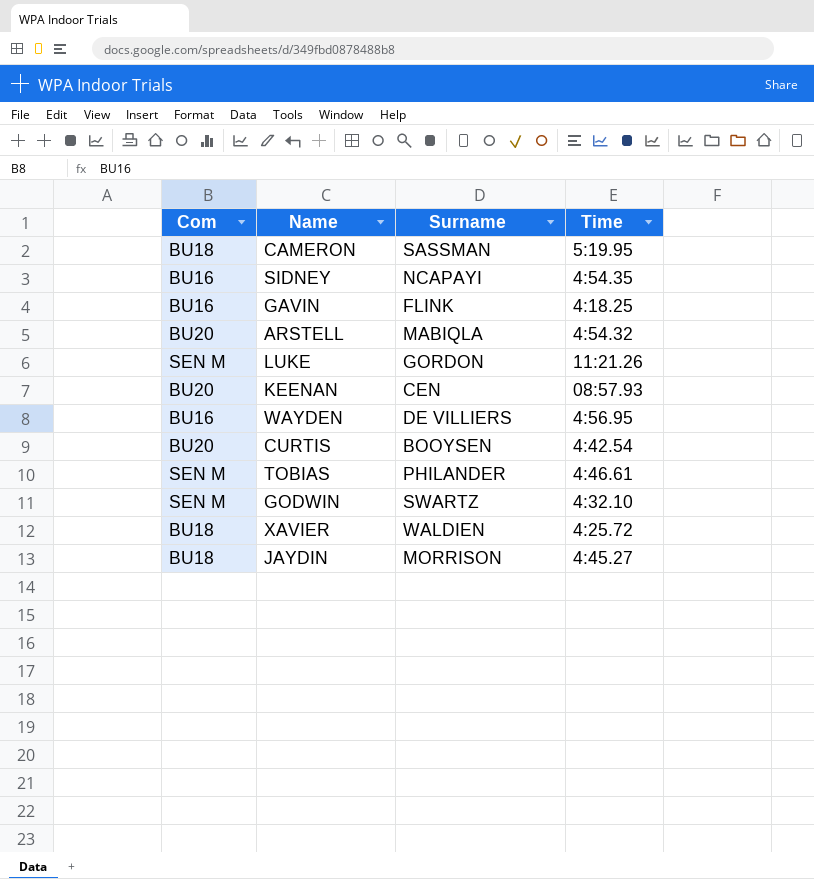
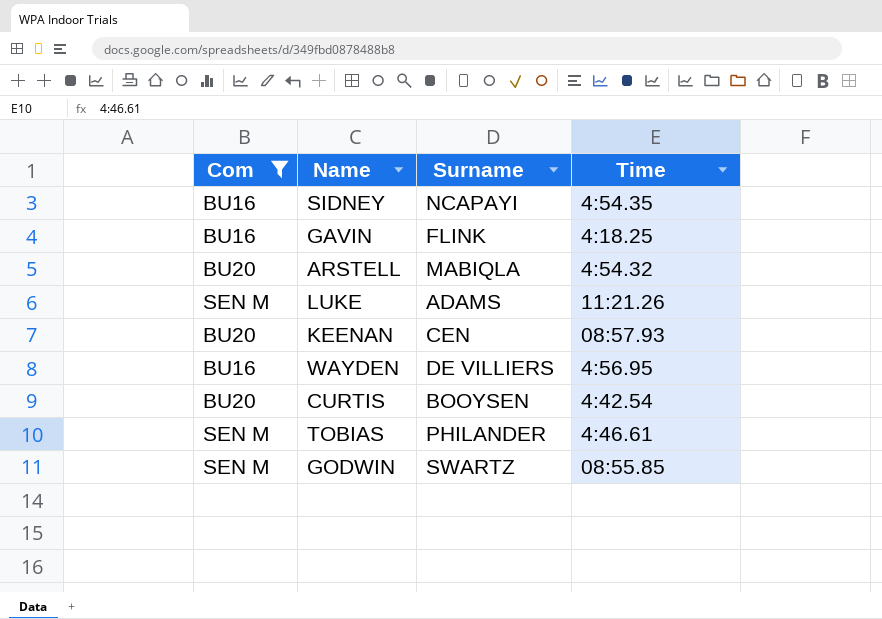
filter: none -> Com != BU18
LUKE | Surname: GORDON -> ADAMS
GODWIN | Time: 4:32.10 -> 08:55.85

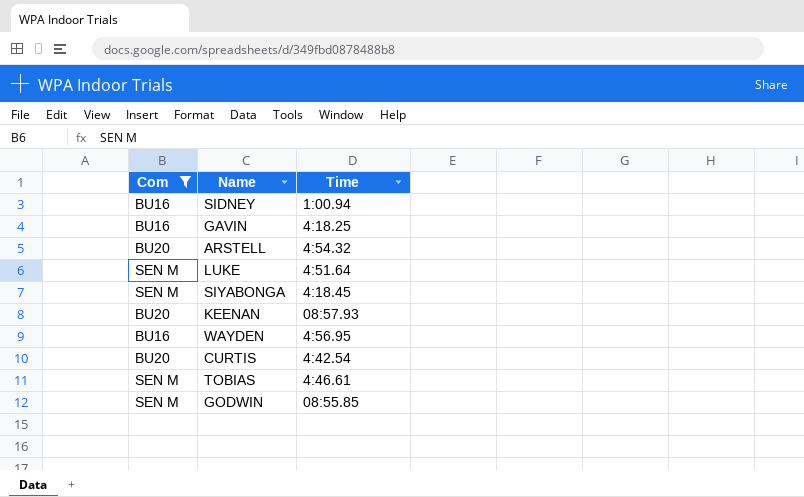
column Surname | position: 3 -> none
SIDNEY | Time: 4:54.35 -> 1:00.94
LUKE | Time: 11:21.26 -> 4:51.64
row SIYABONGA: none -> SEN M | 4:18.45

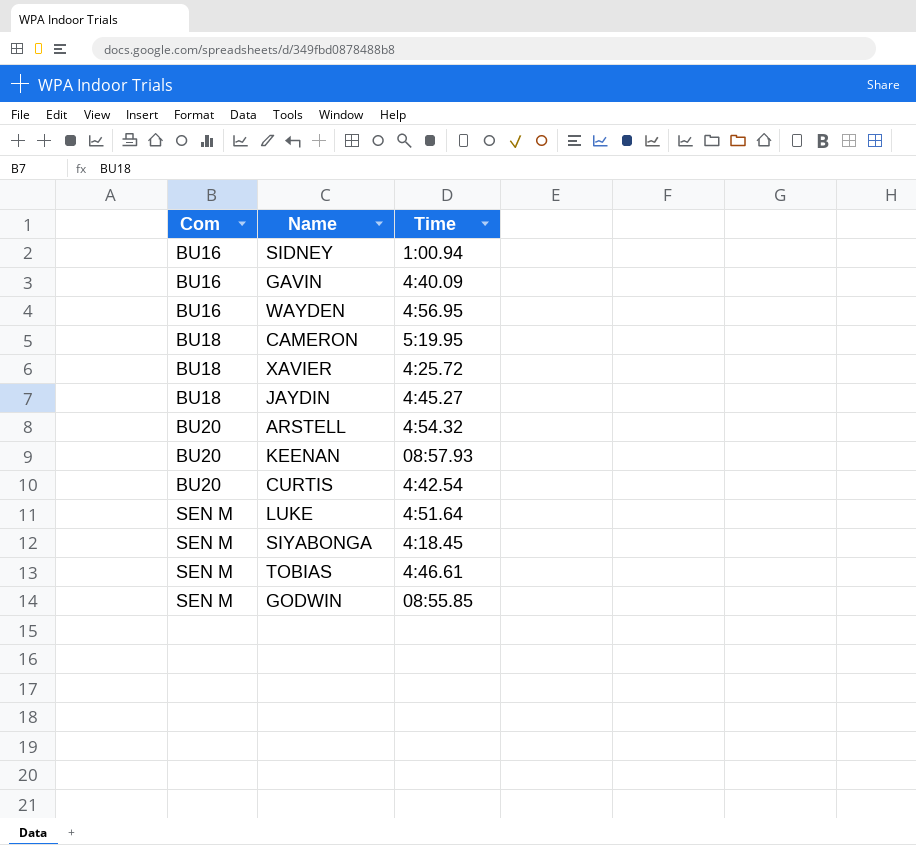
filter: Com != BU18 -> none
row order: none -> Com ascending
GAVIN | Time: 4:18.25 -> 4:40.09

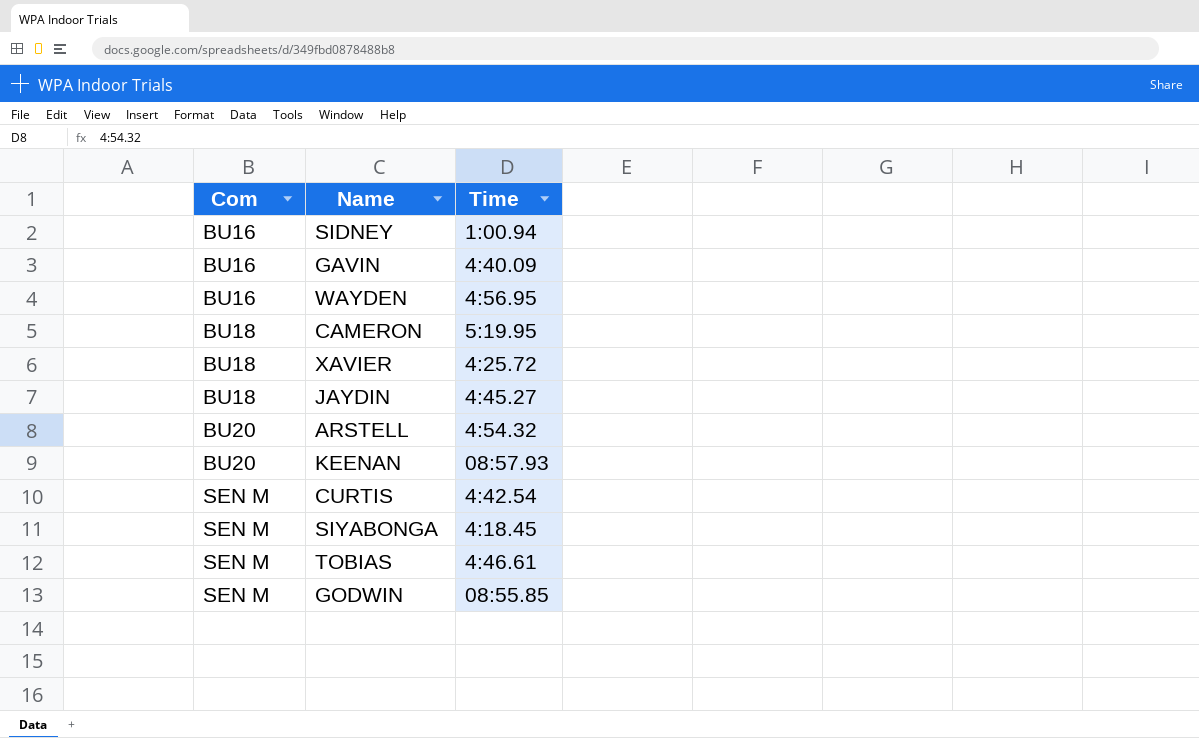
row LUKE: SEN M | 4:51.64 -> none
CURTIS | Com: BU20 -> SEN M

